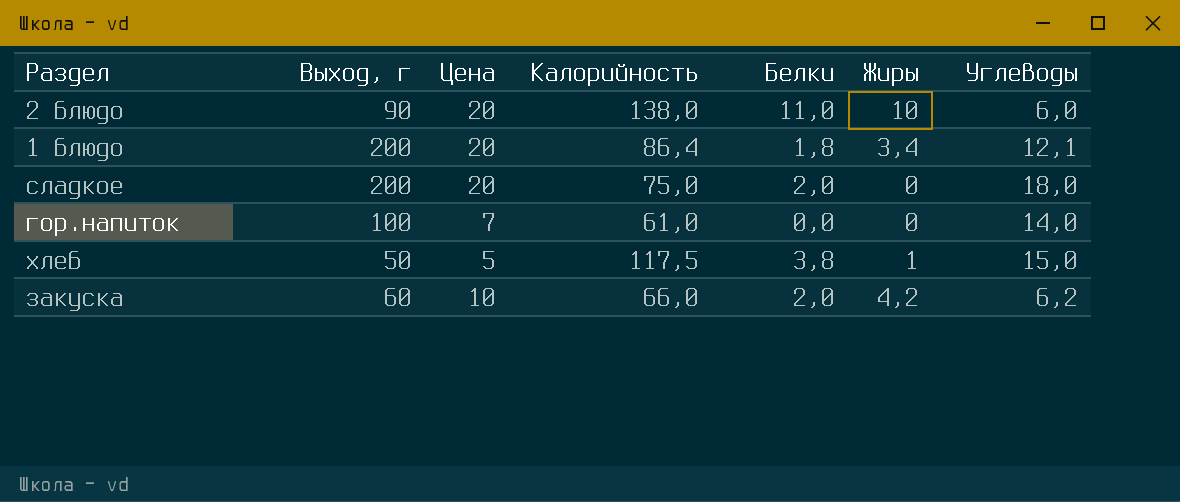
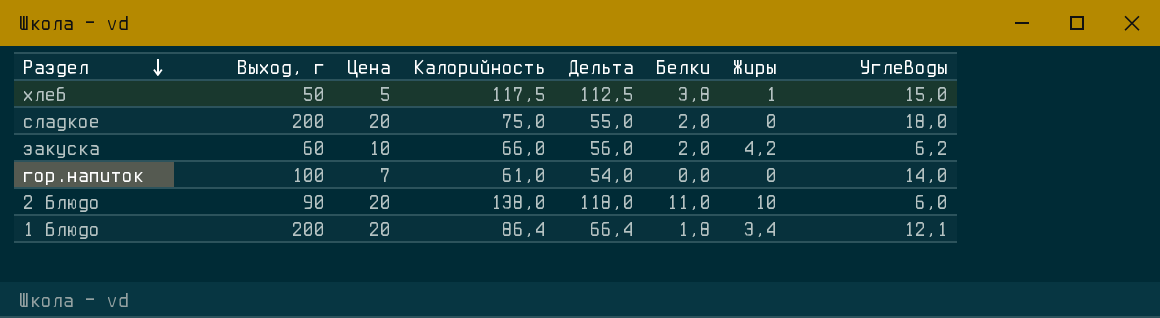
row order: none -> Раздел descending
column Дельта | formula: none -> [Калорийность] - [Цена]

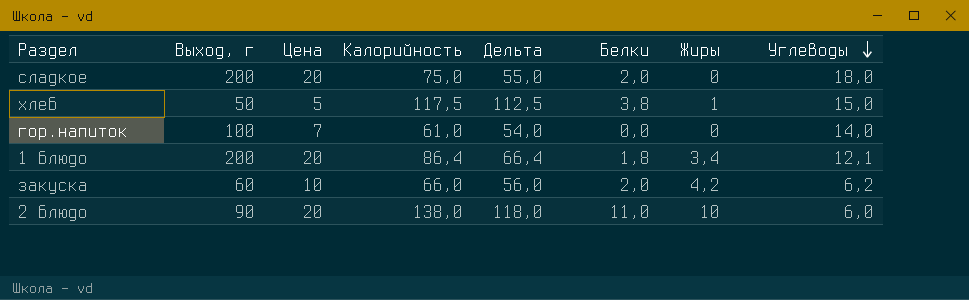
row order: Раздел descending -> Углеводы descending

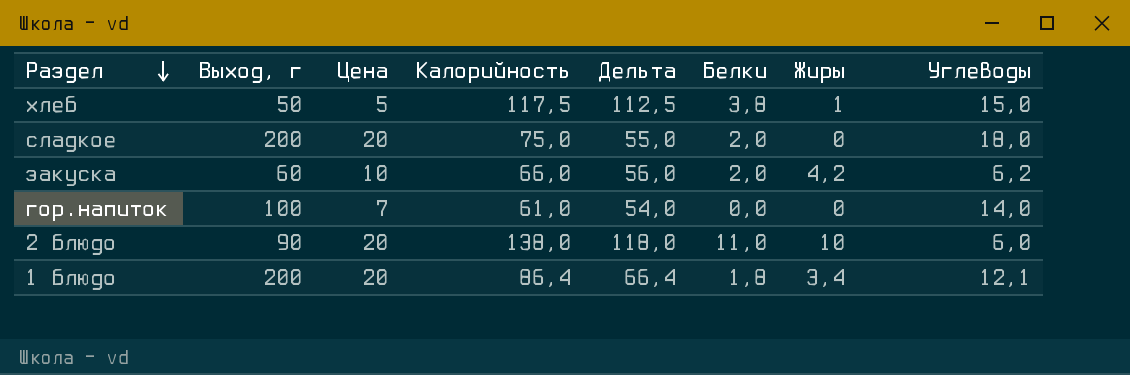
row order: Углеводы descending -> Раздел descending

